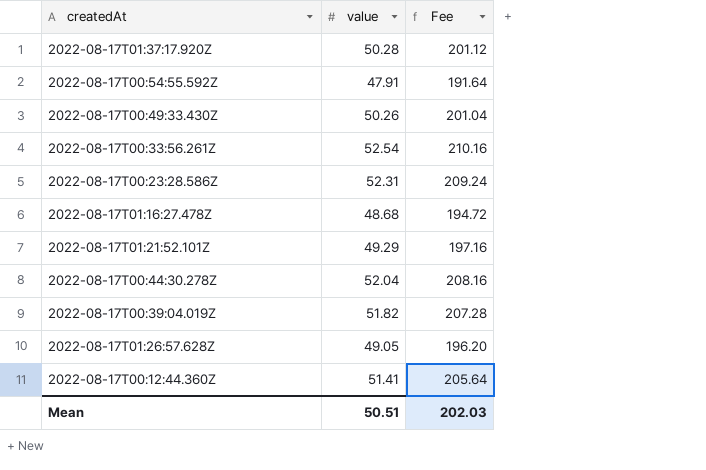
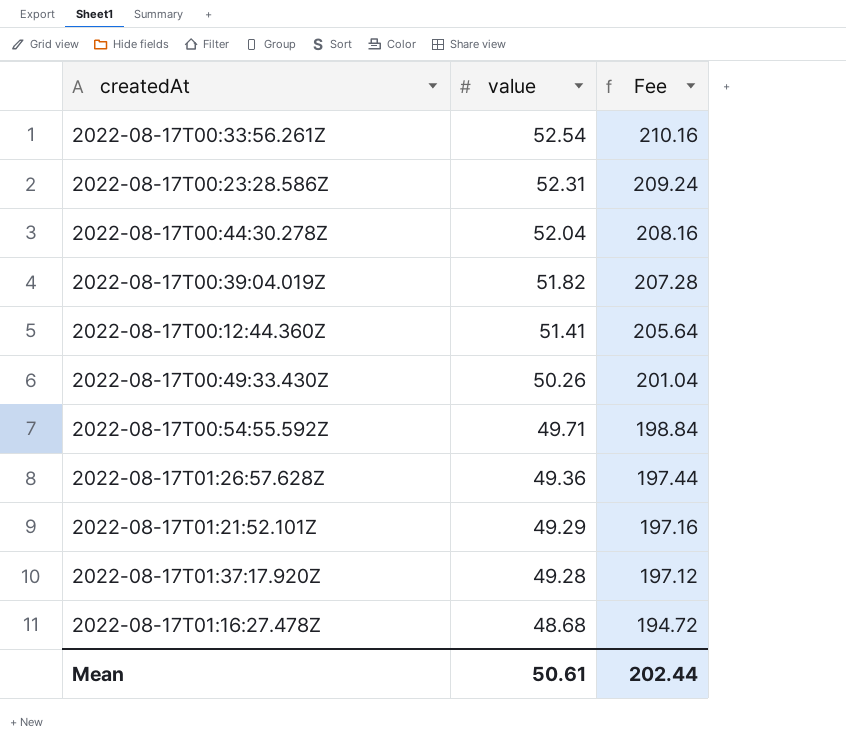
row order: none -> value descending
2022-08-17T00:54:55.592Z | value: 47.91 -> 49.71
2022-08-17T00:54:55.592Z | Fee: 191.64 -> 198.84
2022-08-17T01:26:57.628Z | value: 49.05 -> 49.36
2022-08-17T01:26:57.628Z | Fee: 196.20 -> 197.44
2022-08-17T01:37:17.920Z | value: 50.28 -> 49.28
2022-08-17T01:37:17.920Z | Fee: 201.12 -> 197.12
Mean | value: 50.51 -> 50.61
Mean | Fee: 202.03 -> 202.44

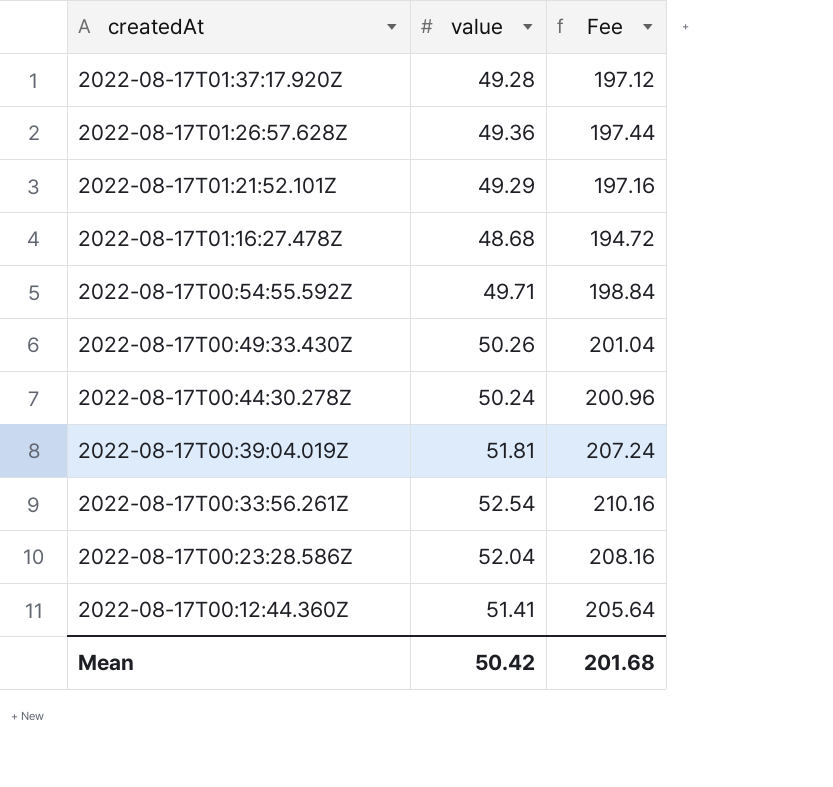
row order: value descending -> createdAt descending
2022-08-17T00:44:30.278Z | value: 52.04 -> 50.24
2022-08-17T00:44:30.278Z | Fee: 208.16 -> 200.96
2022-08-17T00:39:04.019Z | value: 51.82 -> 51.81
2022-08-17T00:39:04.019Z | Fee: 207.28 -> 207.24
2022-08-17T00:23:28.586Z | value: 52.31 -> 52.04
2022-08-17T00:23:28.586Z | Fee: 209.24 -> 208.16
Mean | value: 50.61 -> 50.42
Mean | Fee: 202.44 -> 201.68

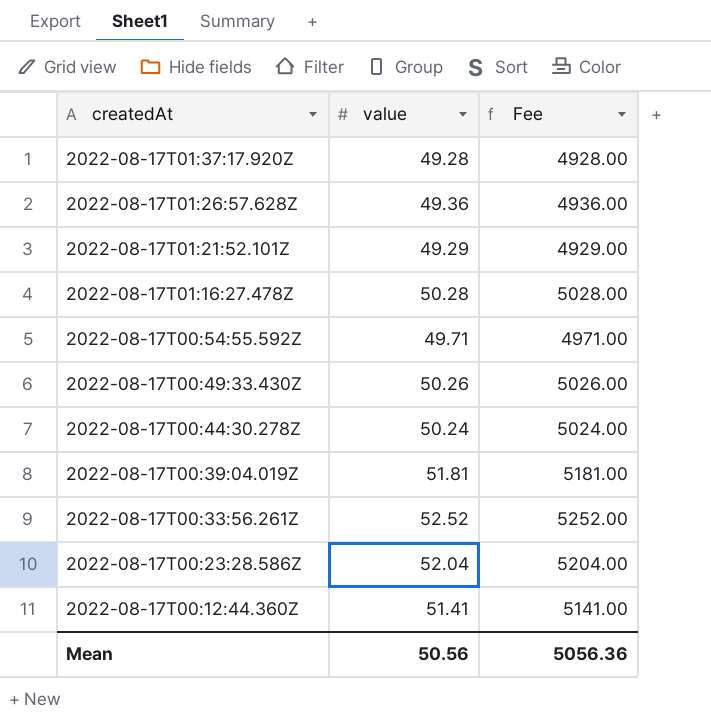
column Fee | formula: [value] * 4 -> [value] * 100
2022-08-17T01:16:27.478Z | value: 48.68 -> 50.28
2022-08-17T00:33:56.261Z | value: 52.54 -> 52.52
Mean | value: 50.42 -> 50.56
Mean | Fee: 201.68 -> 5056.36

